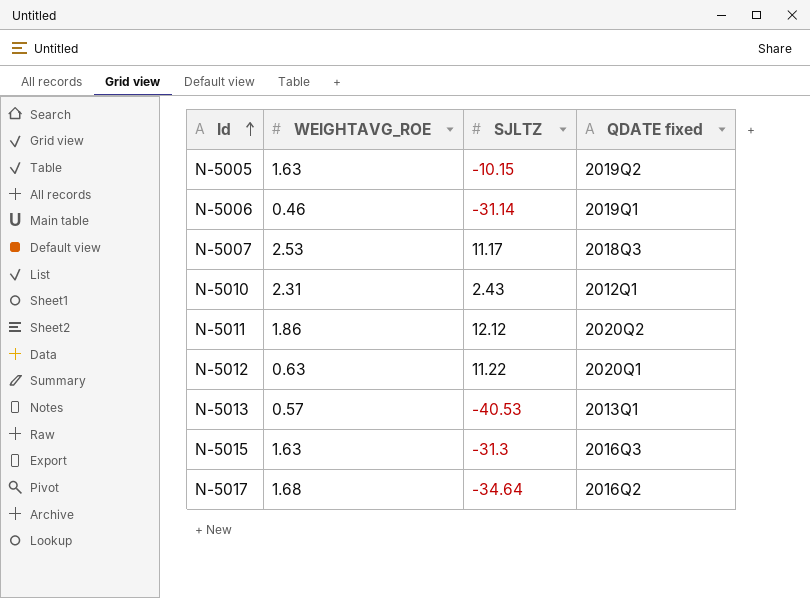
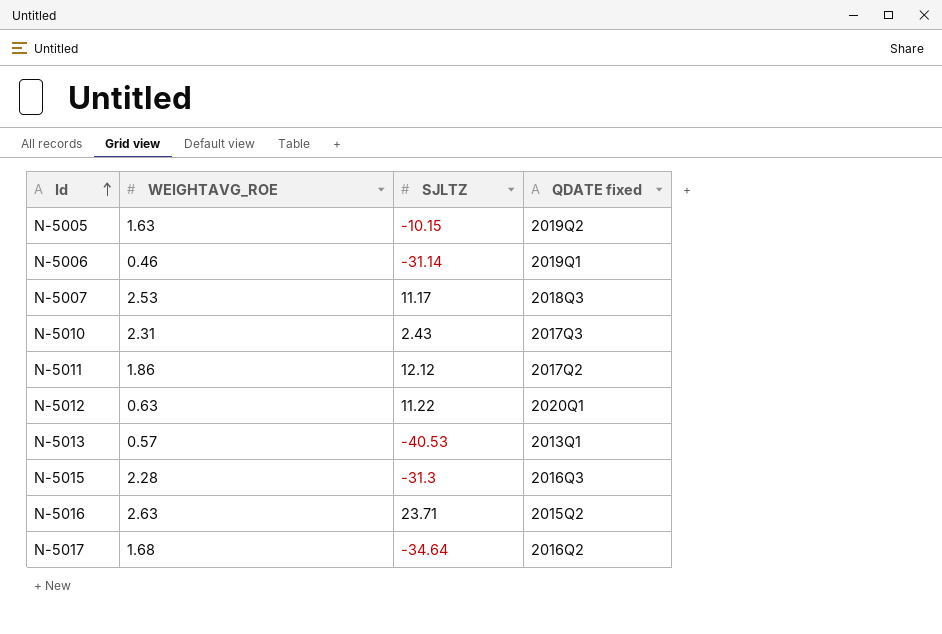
N-5010 | QDATE fixed: 2012Q1 -> 2017Q3
N-5011 | QDATE fixed: 2020Q2 -> 2017Q2
N-5015 | WEIGHTAVG_ROE: 1.63 -> 2.28
row N-5016: none -> 2.63 | 23.71 | 2015Q2

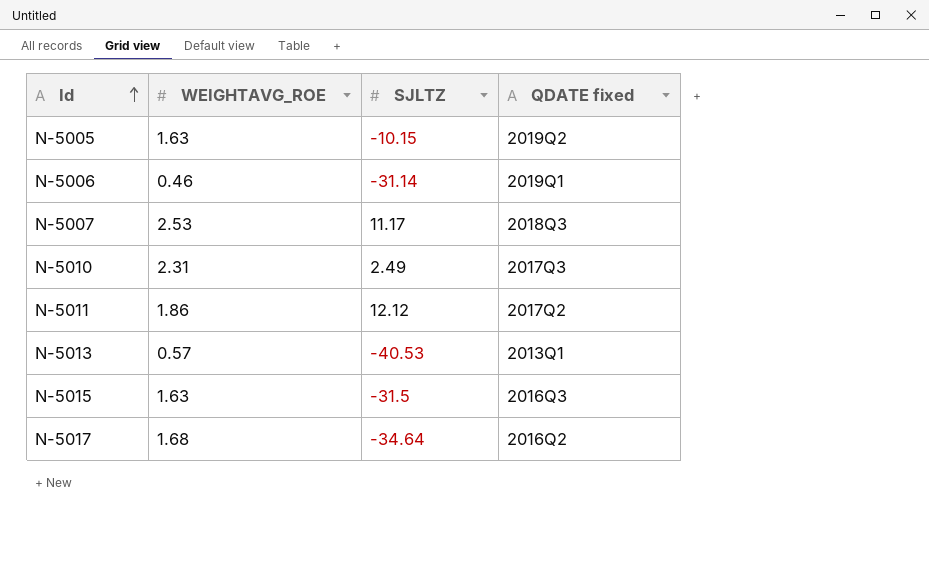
row N-5012: 0.63 | 11.22 | 2020Q1 -> none
row N-5016: 2.63 | 23.71 | 2015Q2 -> none
N-5010 | SJLTZ: 2.43 -> 2.49
N-5015 | WEIGHTAVG_ROE: 2.28 -> 1.63
N-5015 | SJLTZ: -31.3 -> -31.5

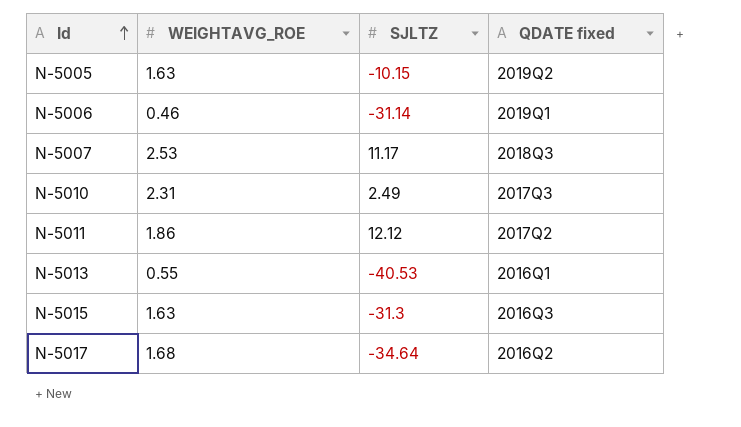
N-5013 | WEIGHTAVG_ROE: 0.57 -> 0.55
N-5013 | QDATE fixed: 2013Q1 -> 2016Q1
N-5015 | SJLTZ: -31.5 -> -31.3

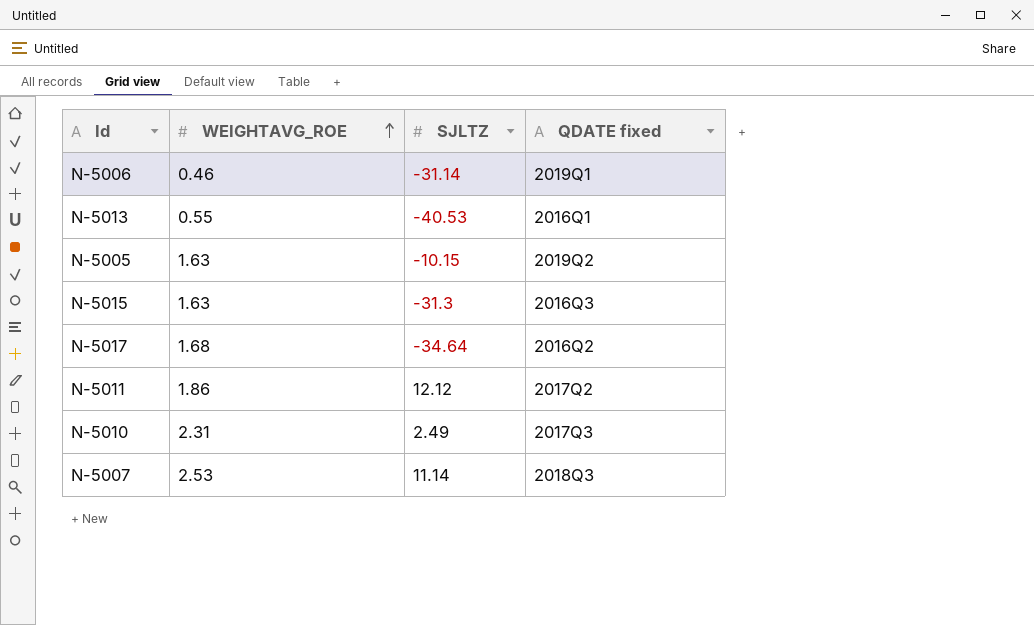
row order: Id ascending -> WEIGHTAVG_ROE ascending
N-5007 | SJLTZ: 11.17 -> 11.14

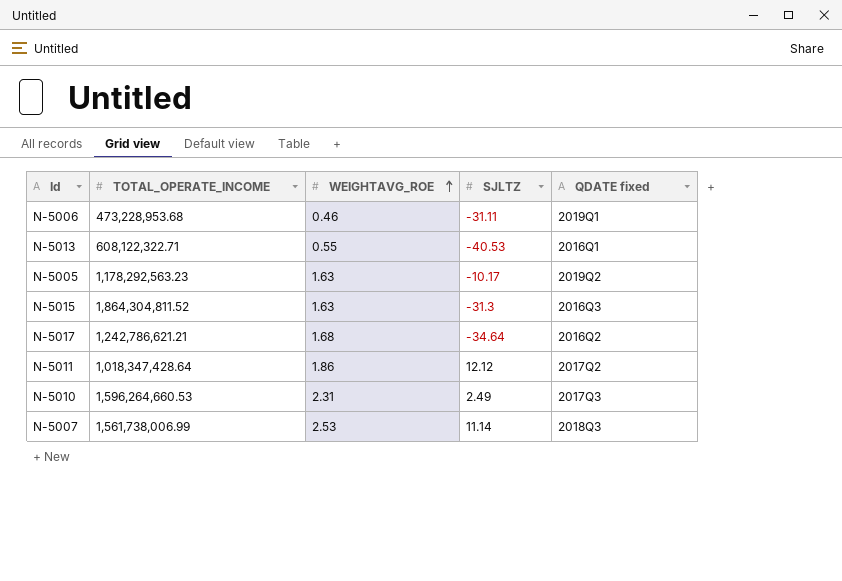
column TOTAL_OPERATE_INCOME | position: none -> 2
N-5006 | SJLTZ: -31.14 -> -31.11
N-5005 | SJLTZ: -10.15 -> -10.17

